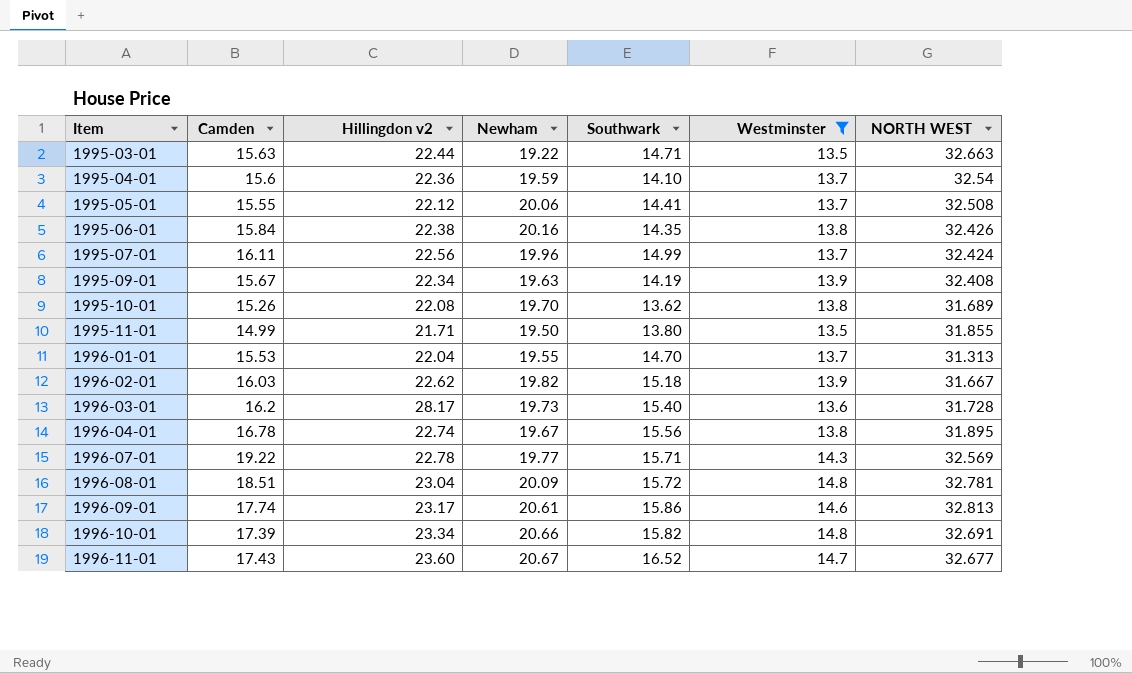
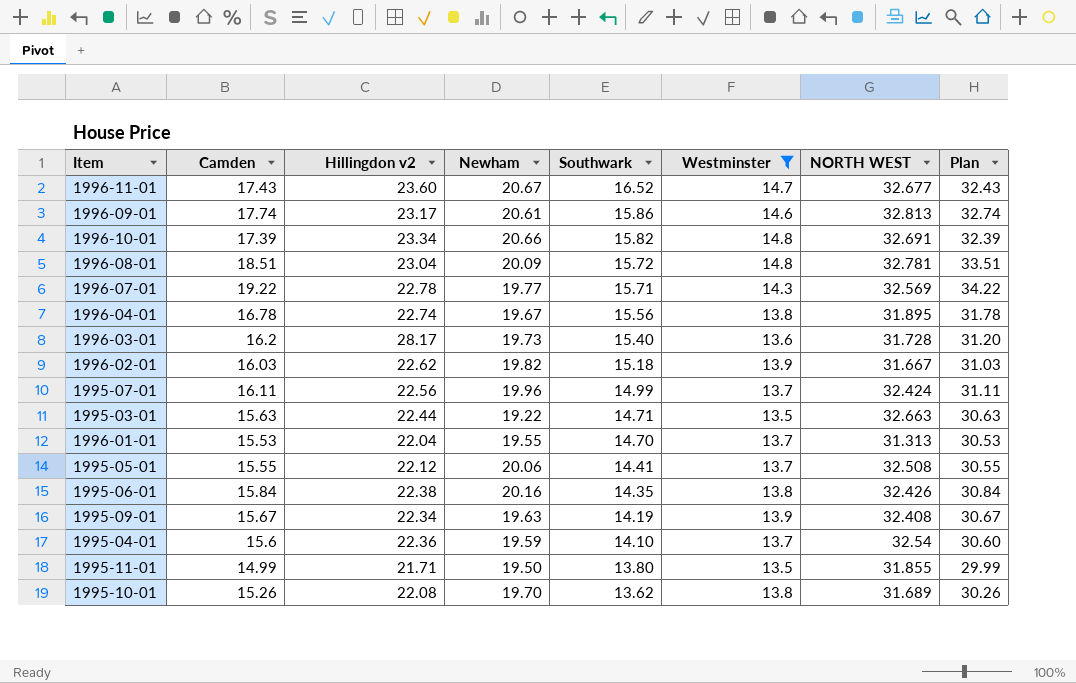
row order: Item ascending -> Southwark descending
column Plan | formula: none -> [Camden] + 15

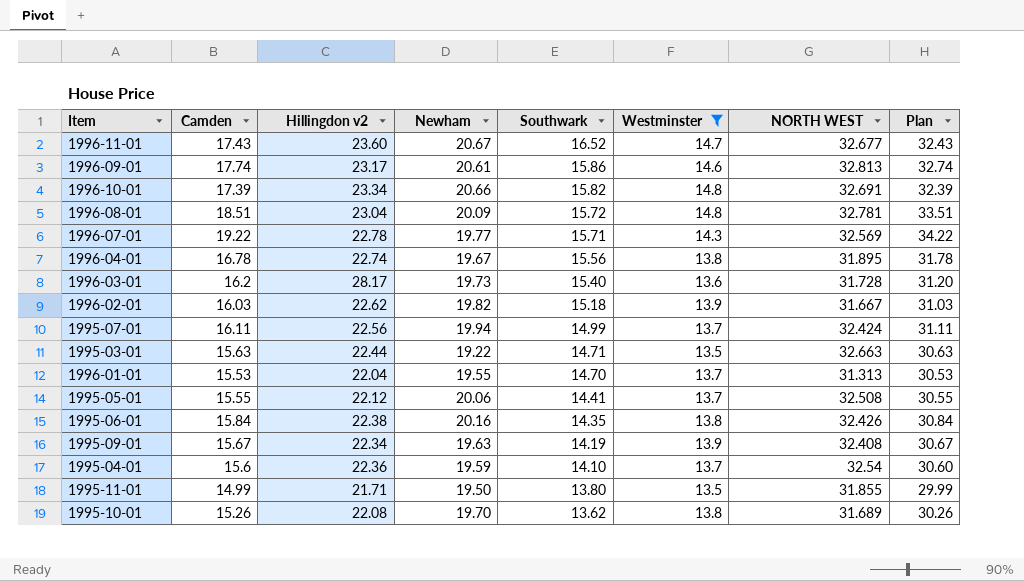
1995-07-01 | Newham: 19.96 -> 19.94

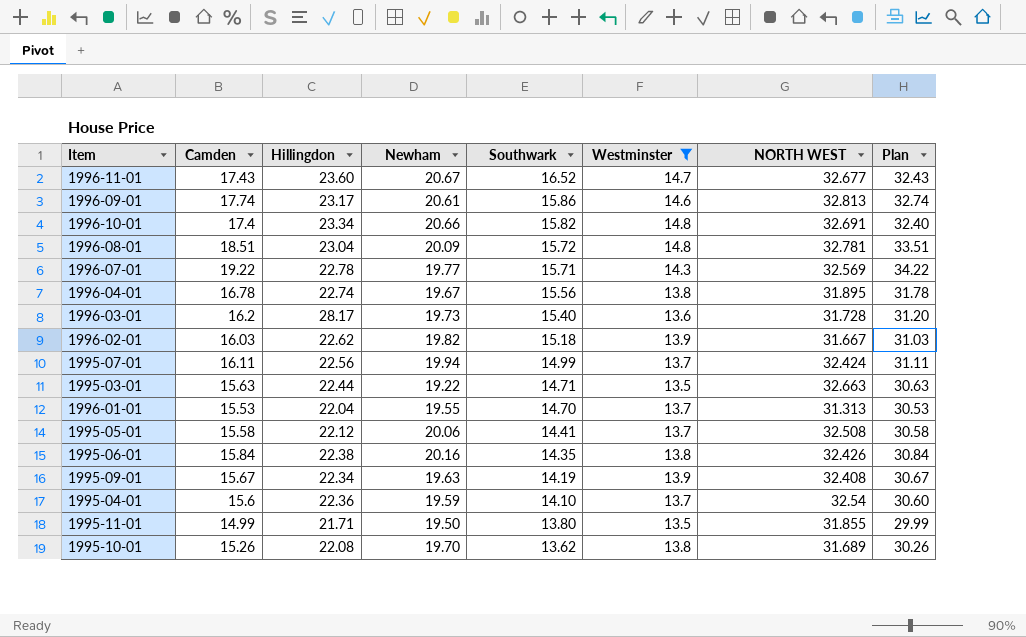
column name: Hillingdon v2 -> Hillingdon
1996-10-01 | Camden: 17.39 -> 17.4
1996-10-01 | Plan: 32.39 -> 32.40
1995-05-01 | Camden: 15.55 -> 15.58
1995-05-01 | Plan: 30.55 -> 30.58

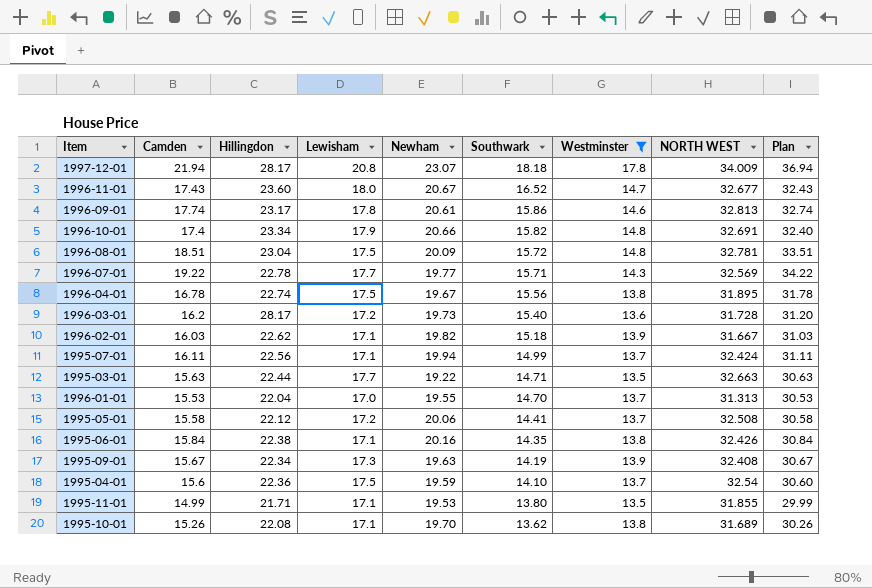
column Lewisham | position: none -> 4
row 1997-12-01: none -> 21.94 | 28.17 | 20.8 | 23.07 | 18.18 | 17.8 | 34.009 | 36.94
1995-11-01 | Newham: 19.50 -> 19.53

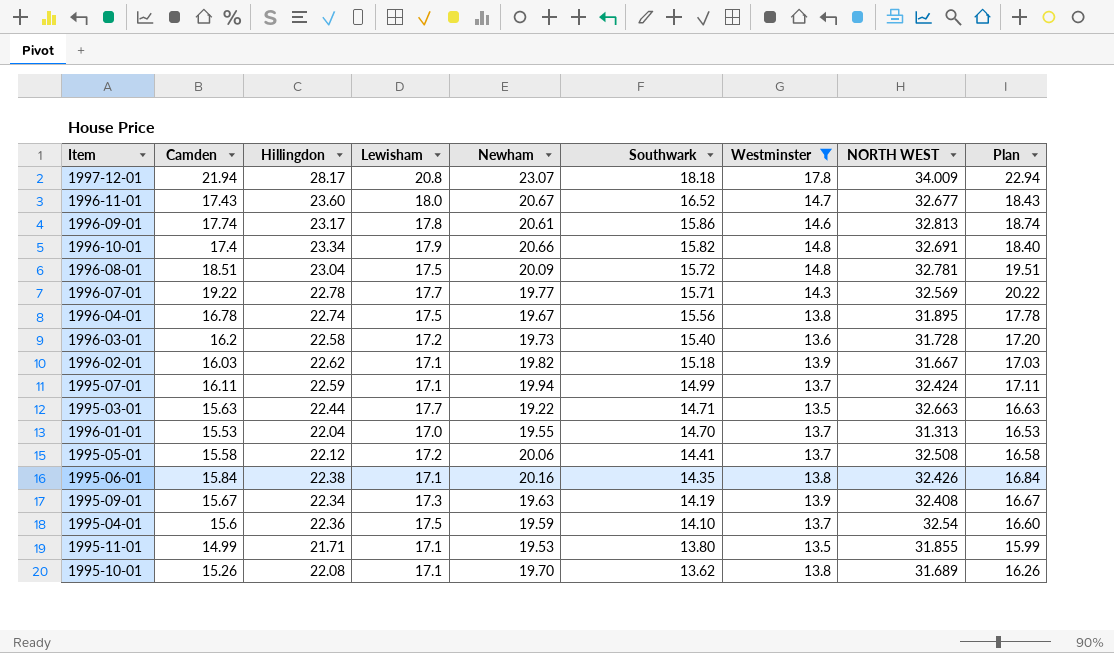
column Plan | formula: [Camden] + 15 -> [Camden] + 1
1996-03-01 | Hillingdon: 28.17 -> 22.58
1995-07-01 | Hillingdon: 22.56 -> 22.59

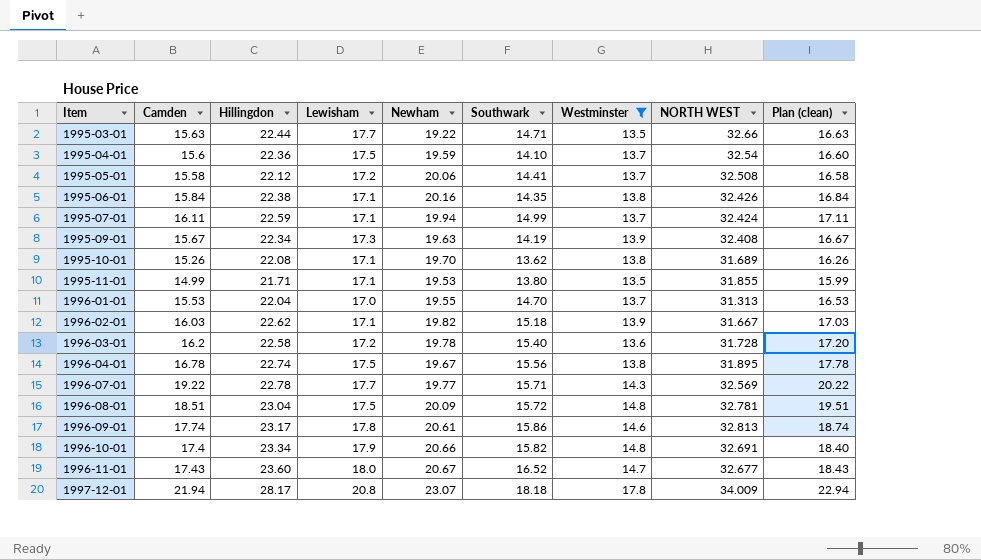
row order: Southwark descending -> Item ascending
column name: Plan -> Plan (clean)
1995-03-01 | NORTH WEST: 32.663 -> 32.66
1996-03-01 | Newham: 19.73 -> 19.78

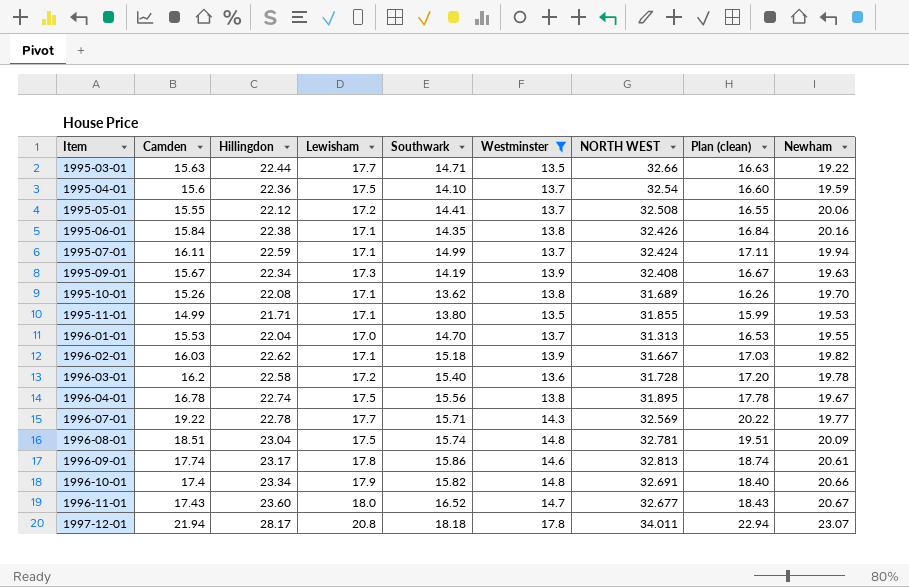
column Newham | position: 5 -> 9
1995-05-01 | Camden: 15.58 -> 15.55
1995-05-01 | Plan (clean): 16.58 -> 16.55
1996-08-01 | Southwark: 15.72 -> 15.74
1997-12-01 | NORTH WEST: 34.009 -> 34.011

